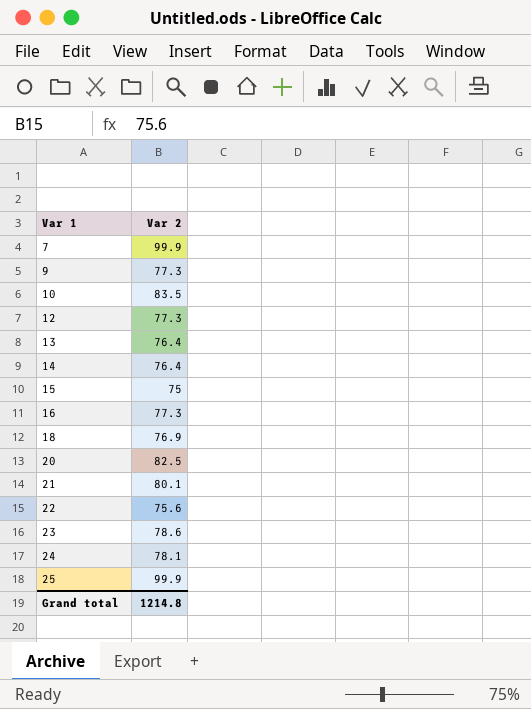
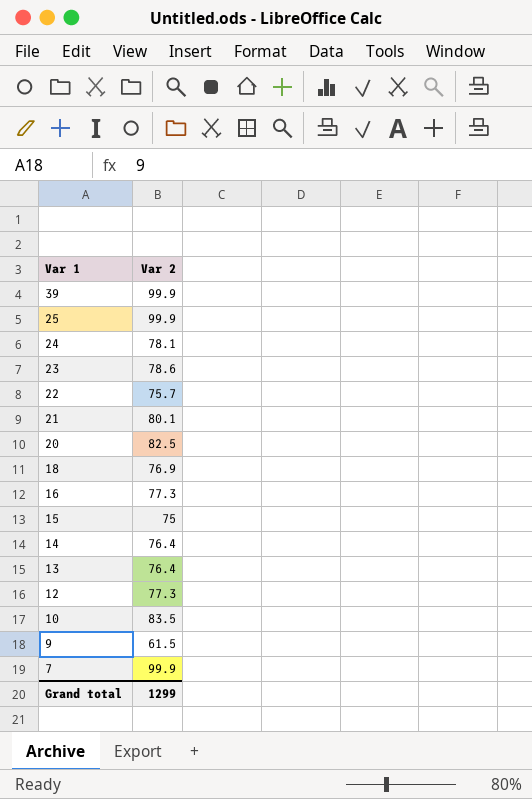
row order: Var 1 ascending -> Var 1 descending
row 39: none -> 99.9
22 | Var 2: 75.6 -> 75.7
9 | Var 2: 77.3 -> 61.5
Grand total | Var 2: 1214.8 -> 1299

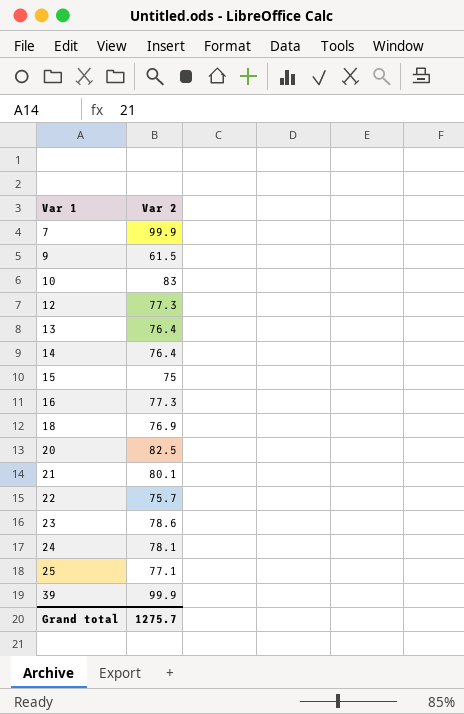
row order: Var 1 descending -> Var 1 ascending
10 | Var 2: 83.5 -> 83
25 | Var 2: 99.9 -> 77.1
Grand total | Var 2: 1299 -> 1275.7

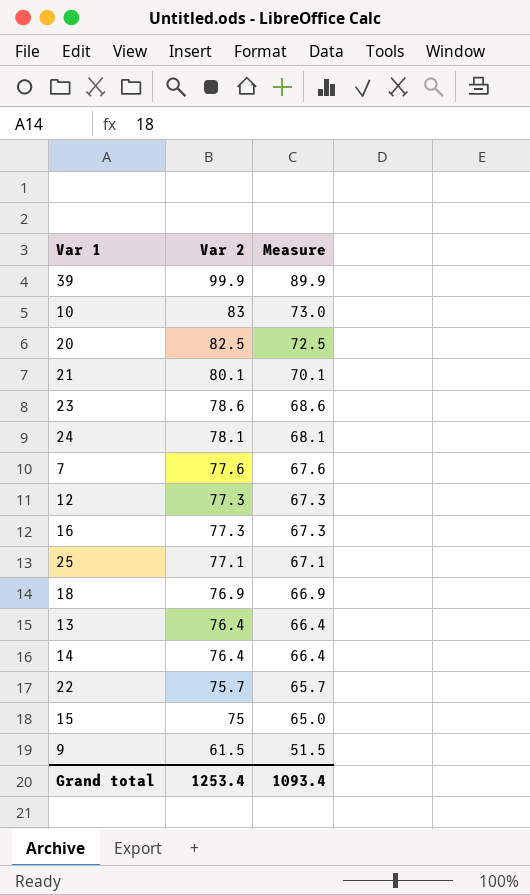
row order: Var 1 ascending -> Var 2 descending
column Measure | formula: none -> [Var 2] - 10
7 | Var 2: 99.9 -> 77.6
Grand total | Var 2: 1275.7 -> 1253.4

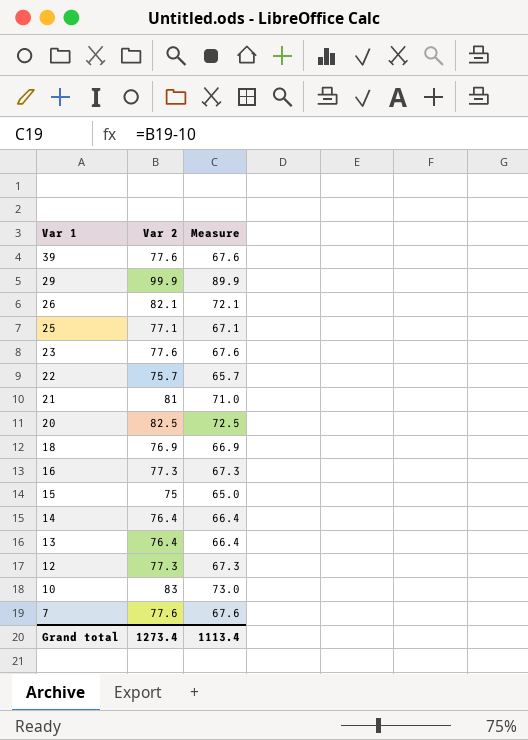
row order: Var 2 descending -> Var 1 descending
row 24: 78.1 | 68.1 -> none
row 9: 61.5 | 51.5 -> none
39 | Var 2: 99.9 -> 77.6
39 | Measure: 89.9 -> 67.6
row 29: none -> 99.9 | 89.9
row 26: none -> 82.1 | 72.1
23 | Var 2: 78.6 -> 77.6
23 | Measure: 68.6 -> 67.6
21 | Var 2: 80.1 -> 81
21 | Measure: 70.1 -> 71.0
Grand total | Var 2: 1253.4 -> 1273.4
Grand total | Measure: 1093.4 -> 1113.4

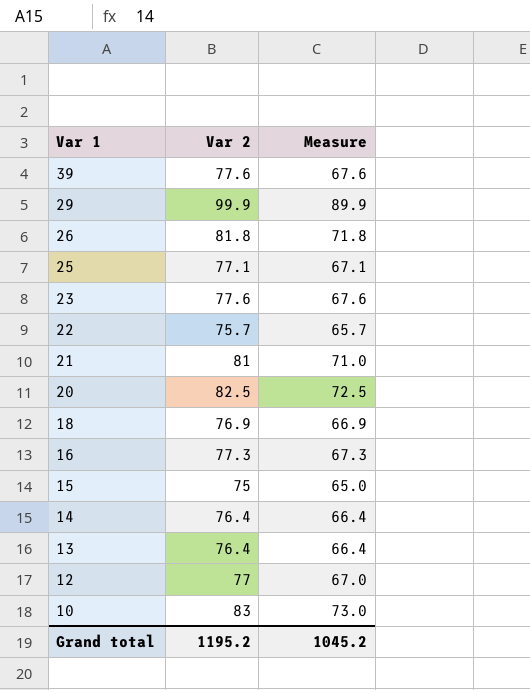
row 7: 77.6 | 67.6 -> none
26 | Var 2: 82.1 -> 81.8
26 | Measure: 72.1 -> 71.8
12 | Var 2: 77.3 -> 77
12 | Measure: 67.3 -> 67.0
Grand total | Var 2: 1273.4 -> 1195.2
Grand total | Measure: 1113.4 -> 1045.2

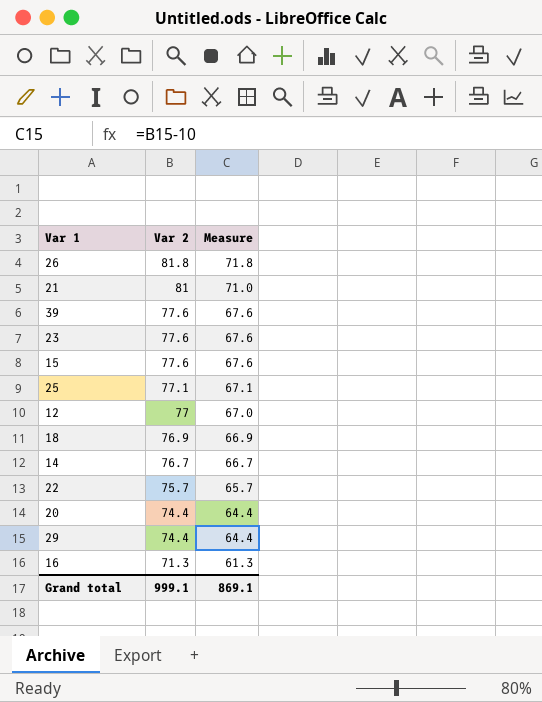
row order: Var 1 descending -> Var 2 descending
row 13: 76.4 | 66.4 -> none
row 10: 83 | 73.0 -> none
15 | Var 2: 75 -> 77.6
15 | Measure: 65.0 -> 67.6
14 | Var 2: 76.4 -> 76.7
14 | Measure: 66.4 -> 66.7
20 | Var 2: 82.5 -> 74.4
20 | Measure: 72.5 -> 64.4
29 | Var 2: 99.9 -> 74.4
29 | Measure: 89.9 -> 64.4
16 | Var 2: 77.3 -> 71.3
16 | Measure: 67.3 -> 61.3
Grand total | Var 2: 1195.2 -> 999.1
Grand total | Measure: 1045.2 -> 869.1

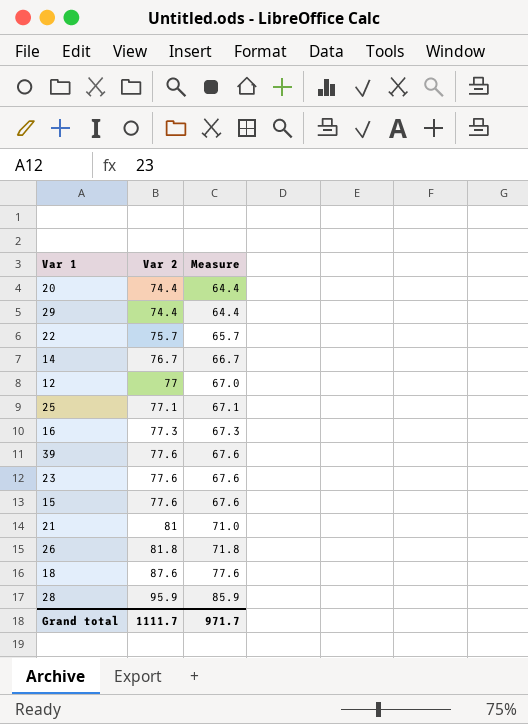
row order: Var 2 descending -> Var 2 ascending
16 | Var 2: 71.3 -> 77.3
16 | Measure: 61.3 -> 67.3
18 | Var 2: 76.9 -> 87.6
18 | Measure: 66.9 -> 77.6
row 28: none -> 95.9 | 85.9
Grand total | Var 2: 999.1 -> 1111.7
Grand total | Measure: 869.1 -> 971.7

